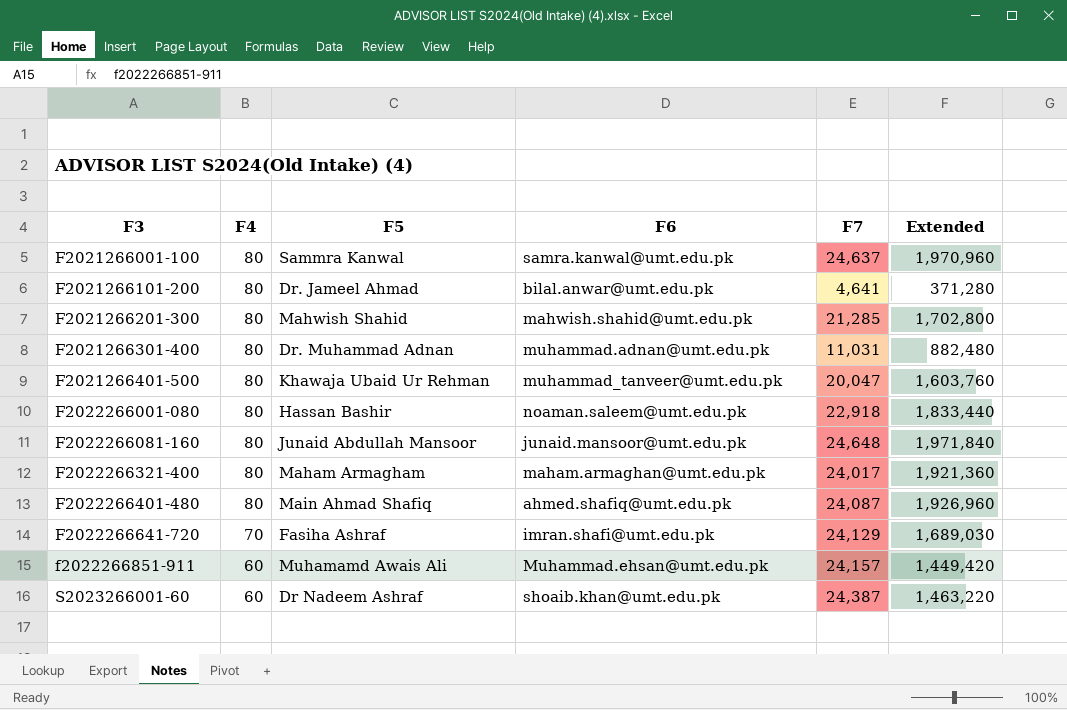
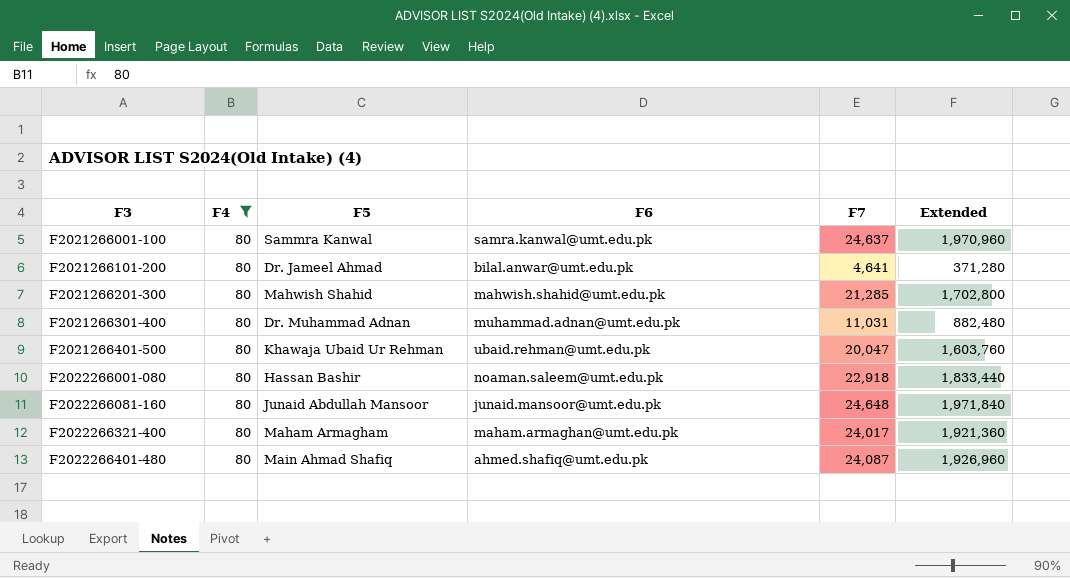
filter: none -> F4 = 80
F2021266401-500 | F6: muhammad_tanveer@umt.edu.pk -> ubaid.rehman@umt.edu.pk

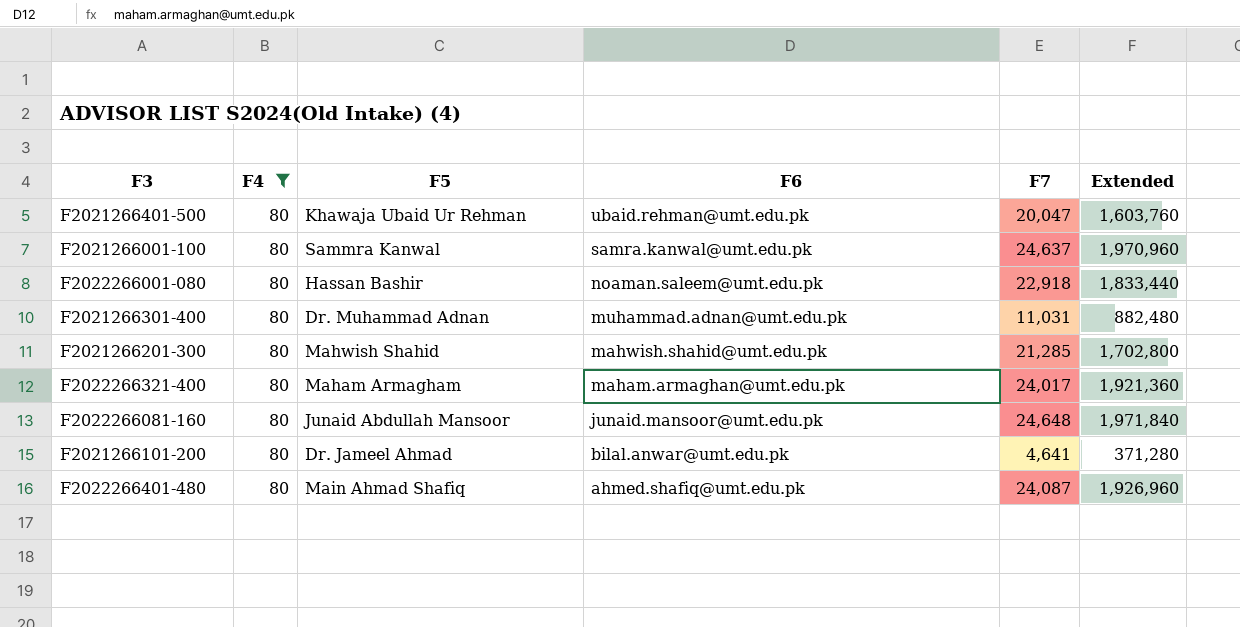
row order: F3 ascending -> F6 descending

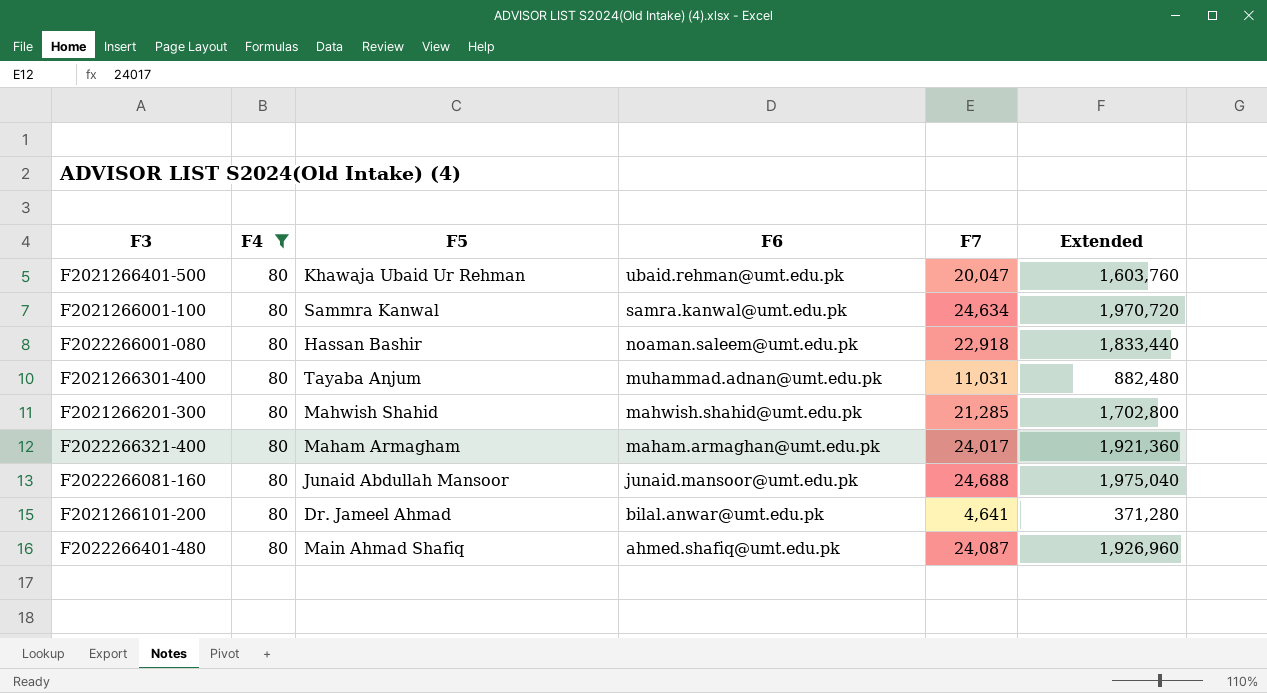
F2021266001-100 | F7: 24,637 -> 24,634
F2021266001-100 | Extended: 1,970,960 -> 1,970,720
F2021266301-400 | F5: Dr. Muhammad Adnan -> Tayaba Anjum
F2022266081-160 | F7: 24,648 -> 24,688
F2022266081-160 | Extended: 1,971,840 -> 1,975,040

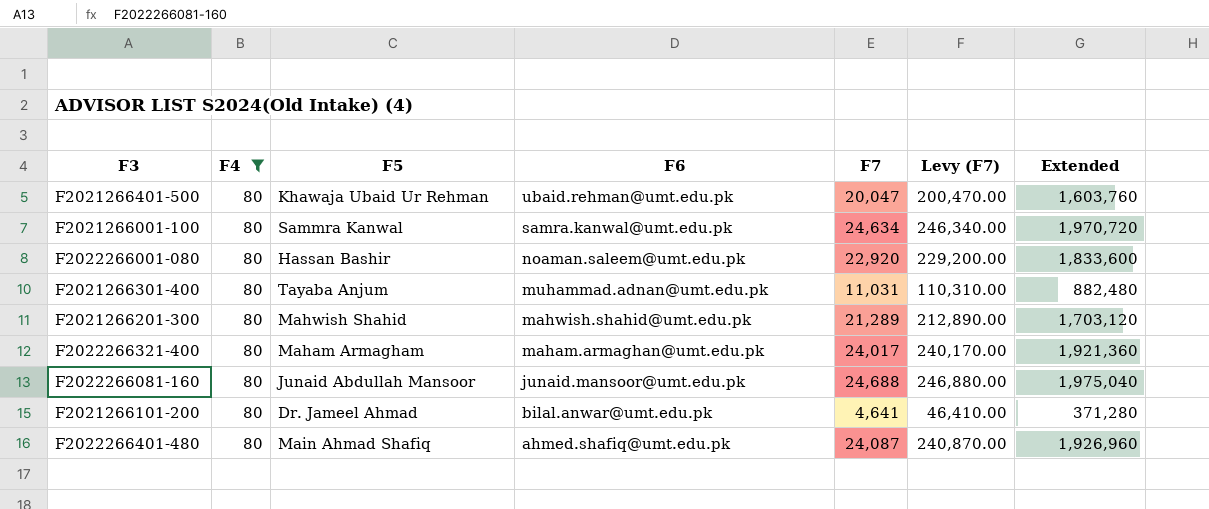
column Levy (F7) | formula: none -> [F7] * 10
F2022266001-080 | F7: 22,918 -> 22,920
F2022266001-080 | Extended: 1,833,440 -> 1,833,600
F2021266201-300 | F7: 21,285 -> 21,289
F2021266201-300 | Extended: 1,702,800 -> 1,703,120

